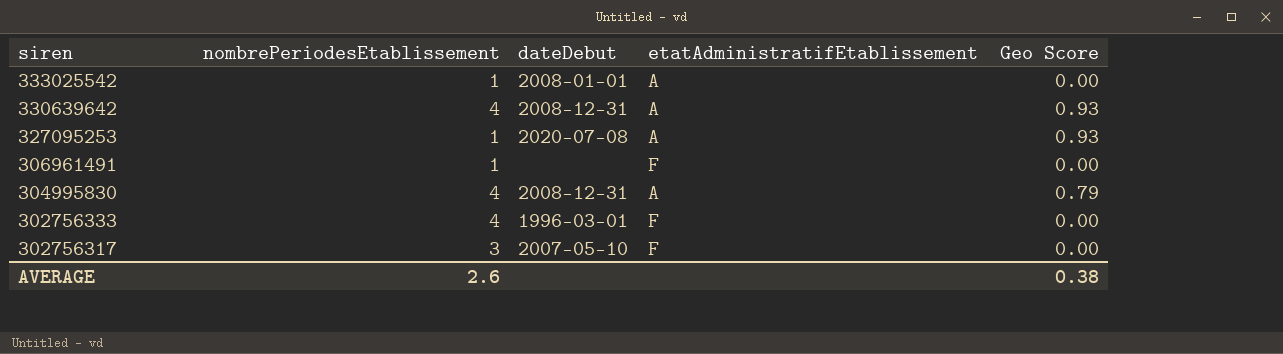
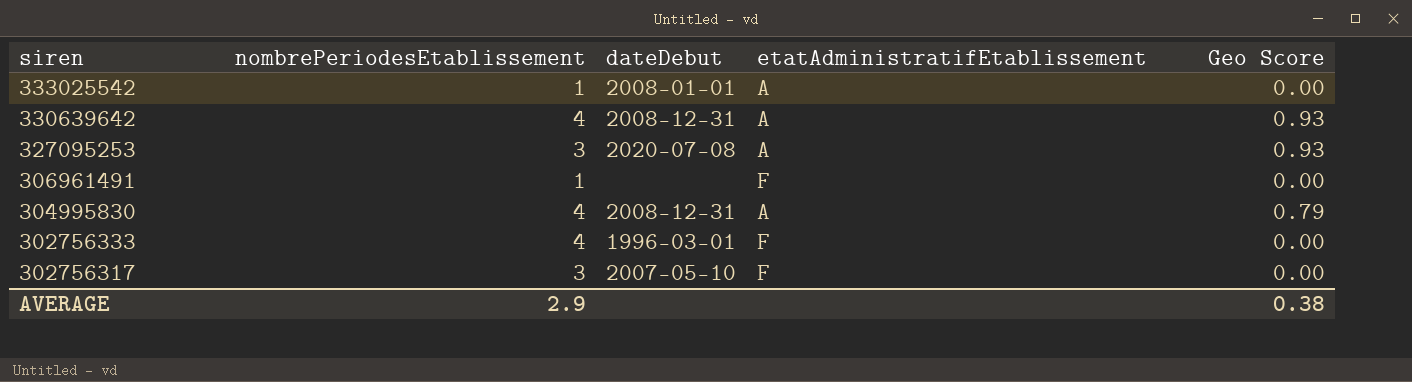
327095253 | nombrePeriodesEtablissement: 1 -> 3
AVERAGE | nombrePeriodesEtablissement: 2.6 -> 2.9

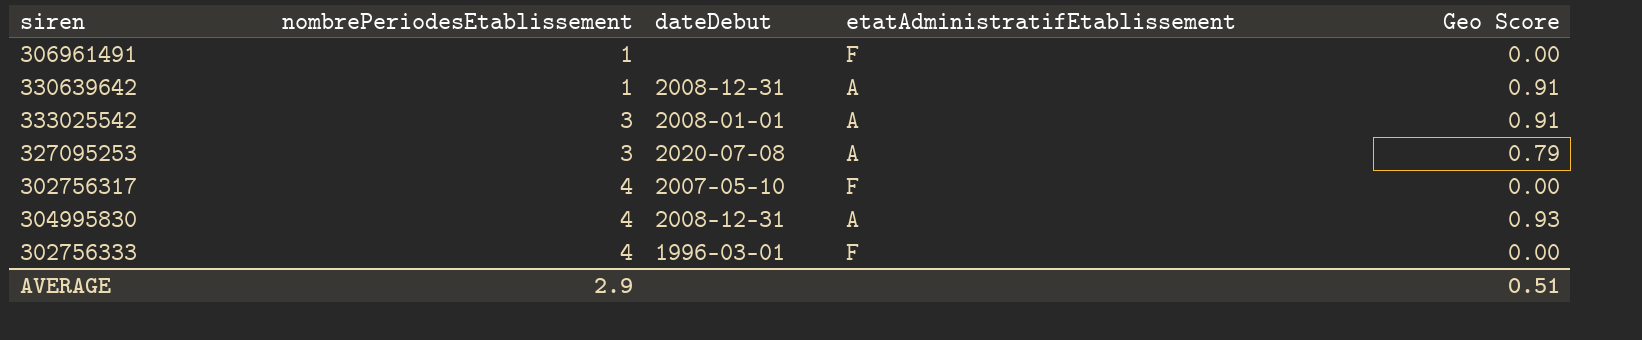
row order: siren descending -> nombrePeriodesEtablissement ascending
330639642 | nombrePeriodesEtablissement: 4 -> 1
330639642 | Geo Score: 0.93 -> 0.91
333025542 | nombrePeriodesEtablissement: 1 -> 3
333025542 | Geo Score: 0.00 -> 0.91
327095253 | Geo Score: 0.93 -> 0.79
302756317 | nombrePeriodesEtablissement: 3 -> 4
304995830 | Geo Score: 0.79 -> 0.93
AVERAGE | Geo Score: 0.38 -> 0.51

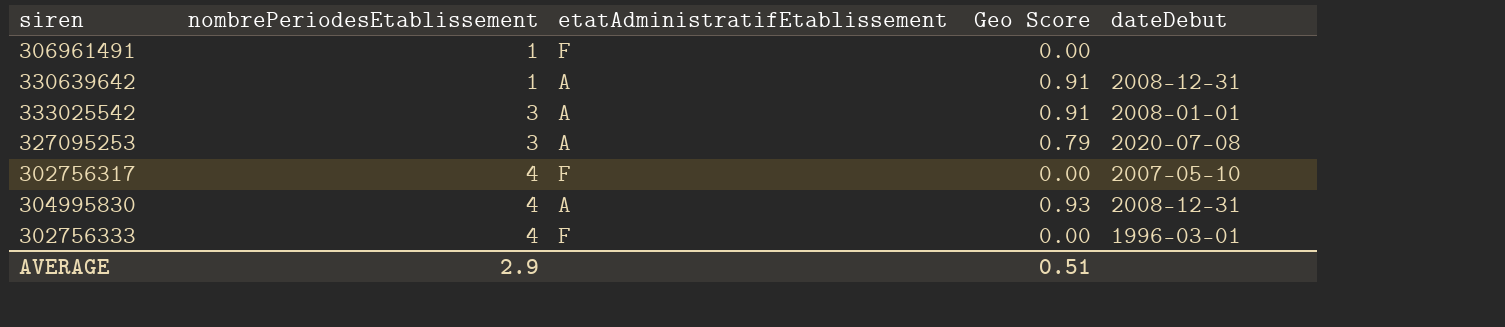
column dateDebut | position: 3 -> 5

